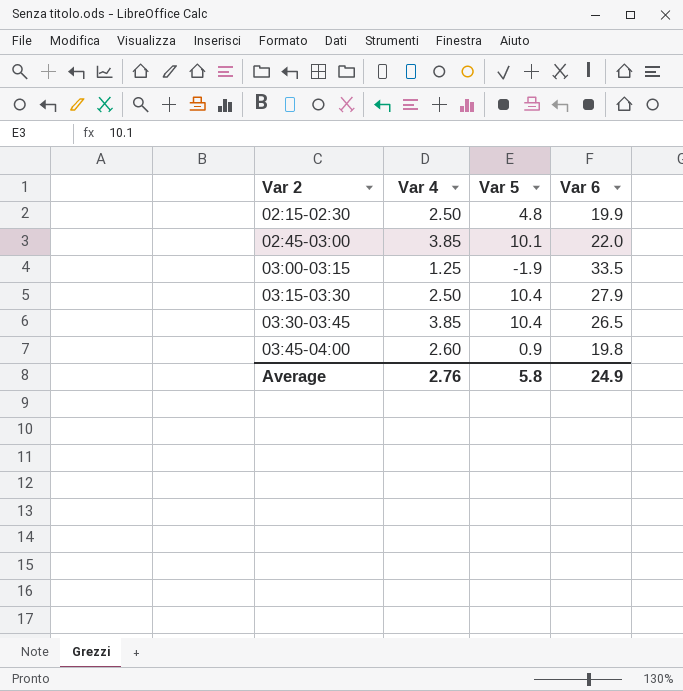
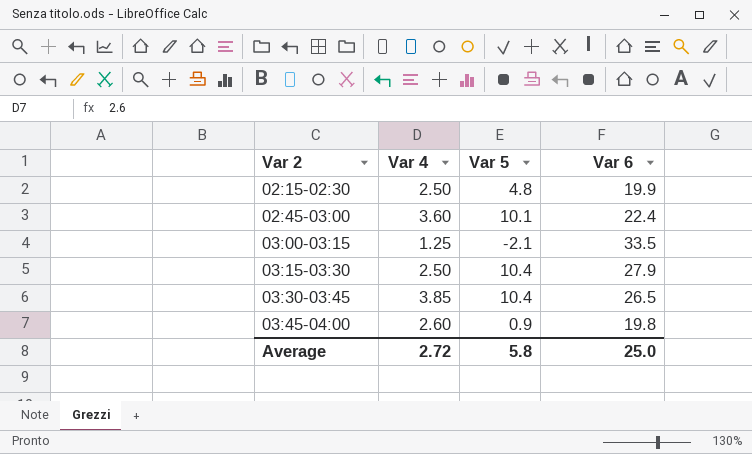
02:45-03:00 | Var 4: 3.85 -> 3.60
02:45-03:00 | Var 6: 22.0 -> 22.4
03:00-03:15 | Var 5: -1.9 -> -2.1
Average | Var 4: 2.76 -> 2.72
Average | Var 6: 24.9 -> 25.0

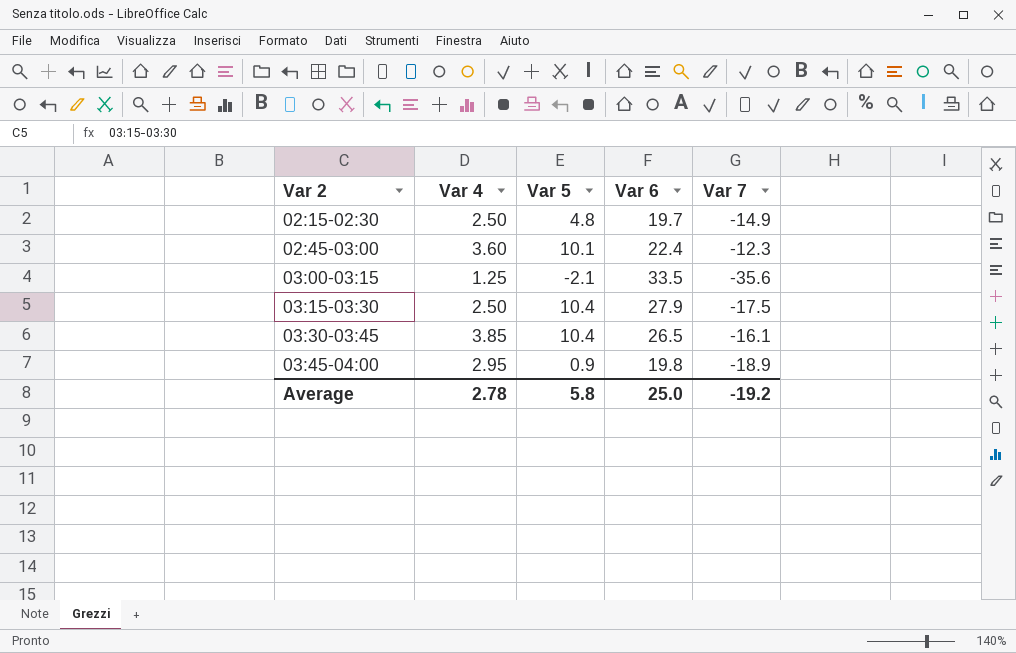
column Var 7 | formula: none -> [Var 5] - [Var 6]
02:15-02:30 | Var 6: 19.9 -> 19.7
03:45-04:00 | Var 4: 2.60 -> 2.95
Average | Var 4: 2.72 -> 2.78

